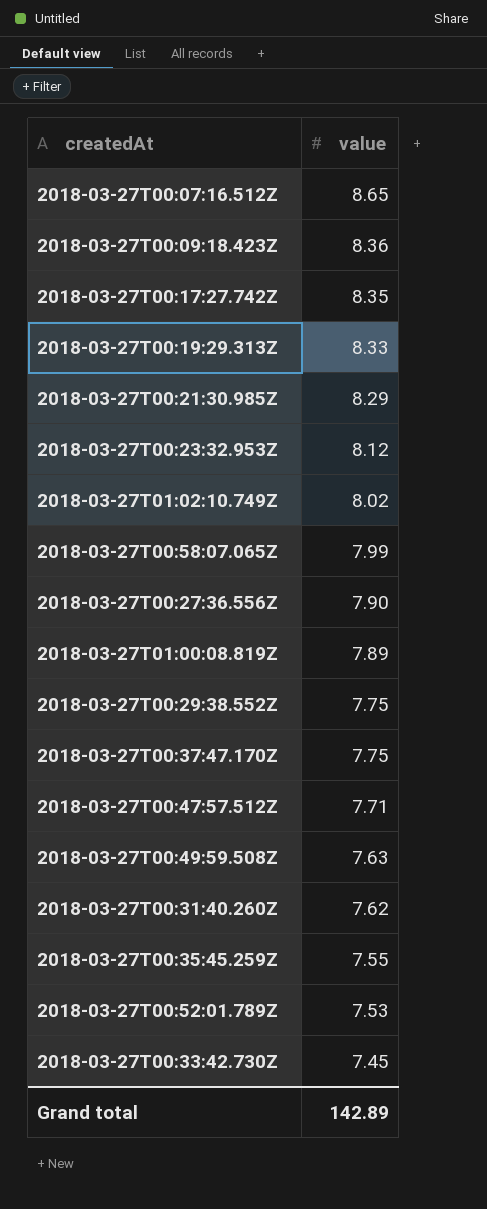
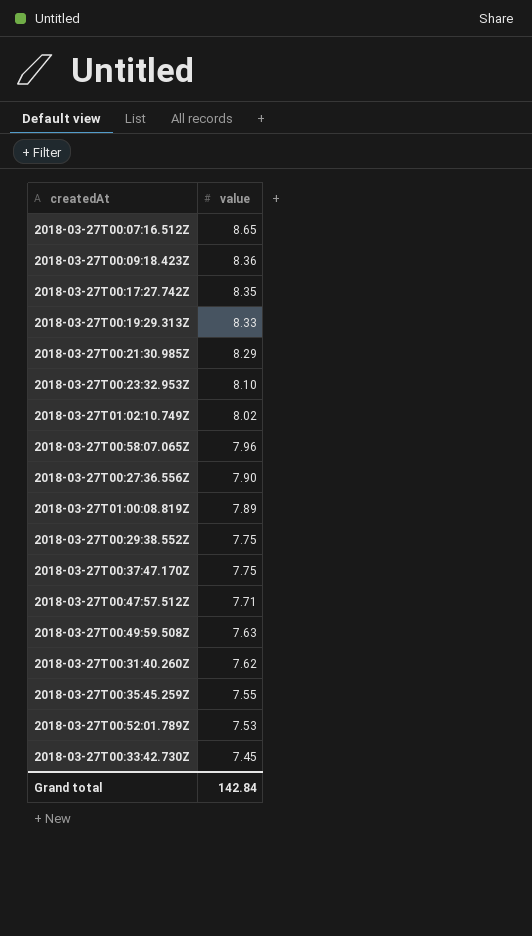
2018-03-27T00:23:32.953Z | value: 8.12 -> 8.10
2018-03-27T00:58:07.065Z | value: 7.99 -> 7.96
Grand total | value: 142.89 -> 142.84

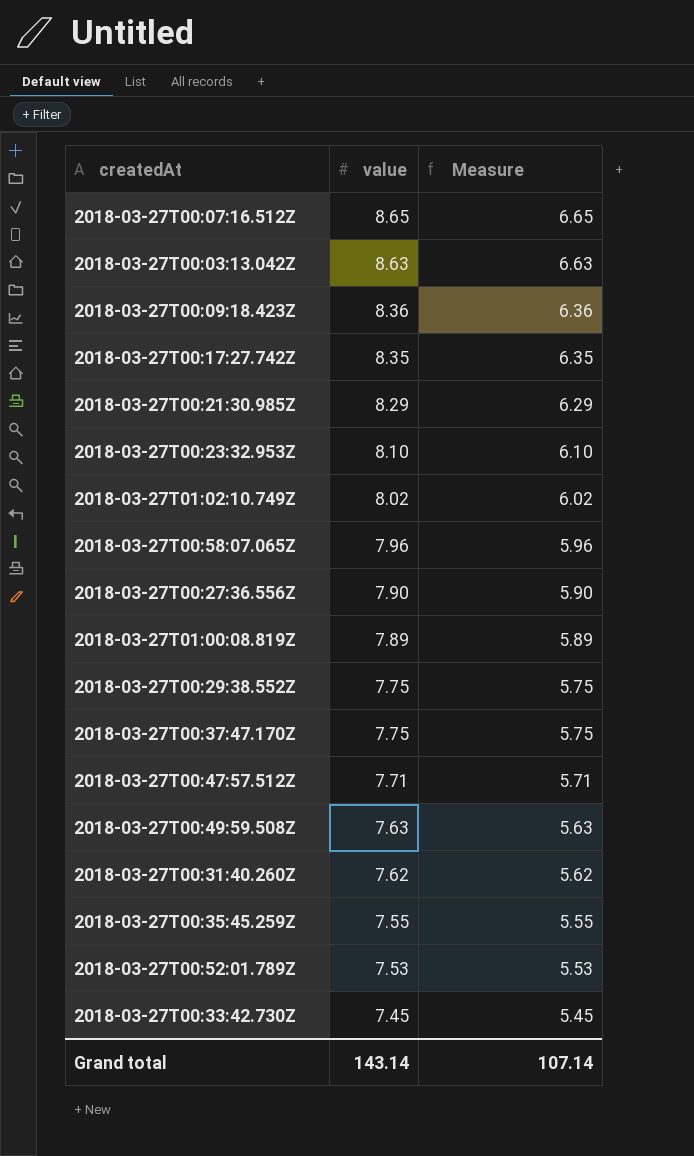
column Measure | formula: none -> [value] - 2
row 2018-03-27T00:19:29.313Z: 8.33 -> none
row 2018-03-27T00:03:13.042Z: none -> 8.63 | 6.63
Grand total | value: 142.84 -> 143.14

